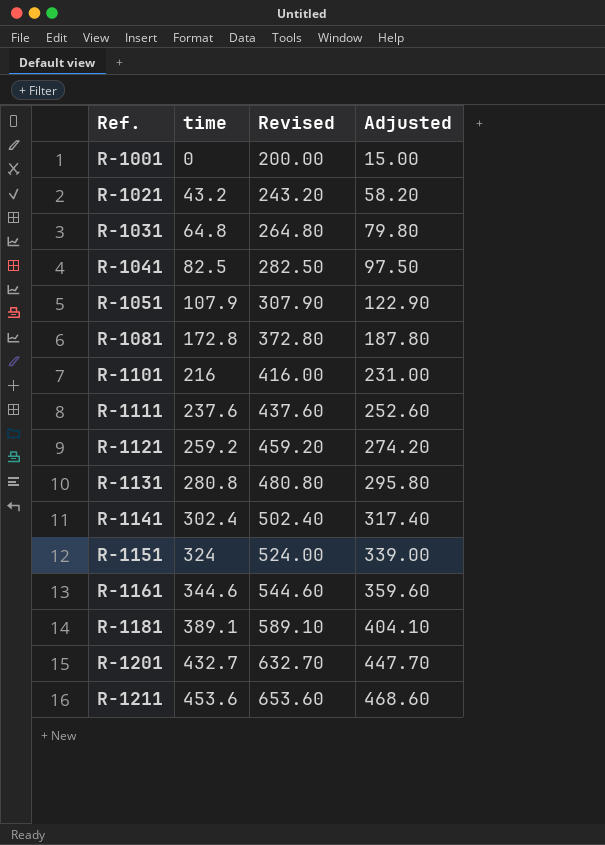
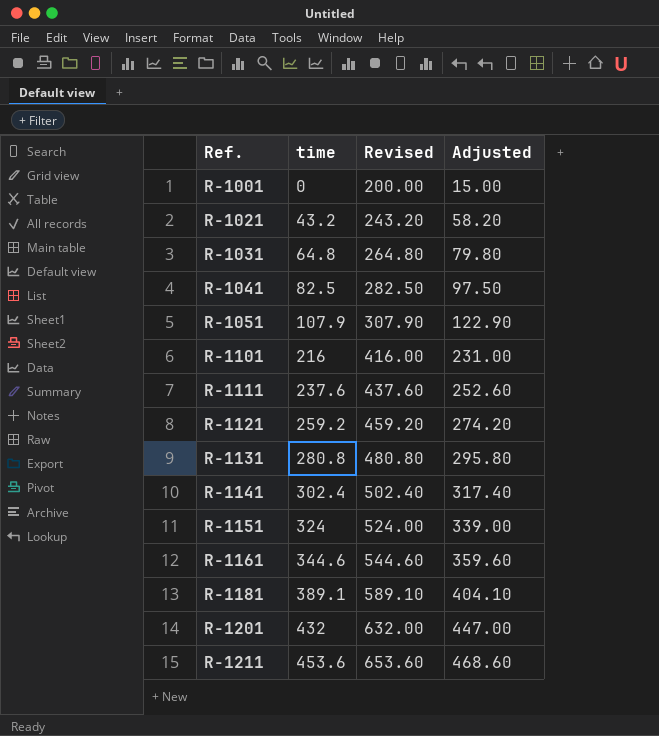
row R-1081: 172.8 | 372.80 | 187.80 -> none
R-1201 | time: 432.7 -> 432
R-1201 | Revised: 632.70 -> 632.00
R-1201 | Adjusted: 447.70 -> 447.00

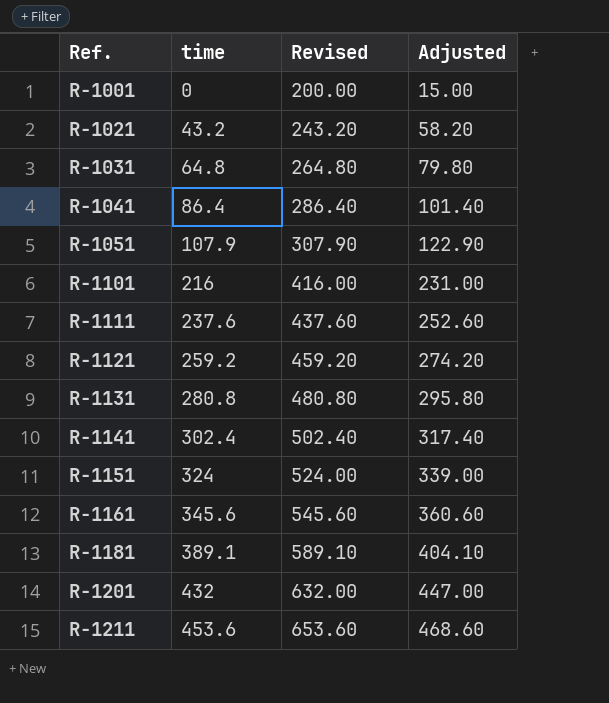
R-1041 | time: 82.5 -> 86.4
R-1041 | Revised: 282.50 -> 286.40
R-1041 | Adjusted: 97.50 -> 101.40
R-1161 | time: 344.6 -> 345.6
R-1161 | Revised: 544.60 -> 545.60
R-1161 | Adjusted: 359.60 -> 360.60

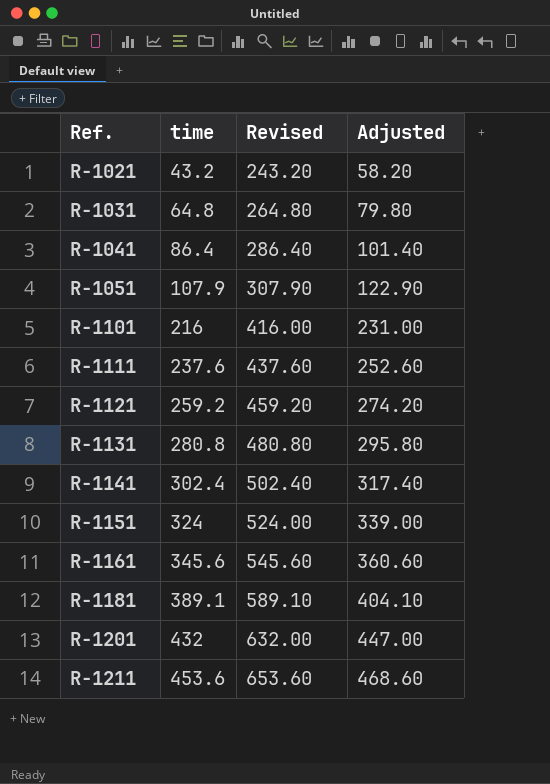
row R-1001: 0 | 200.00 | 15.00 -> none

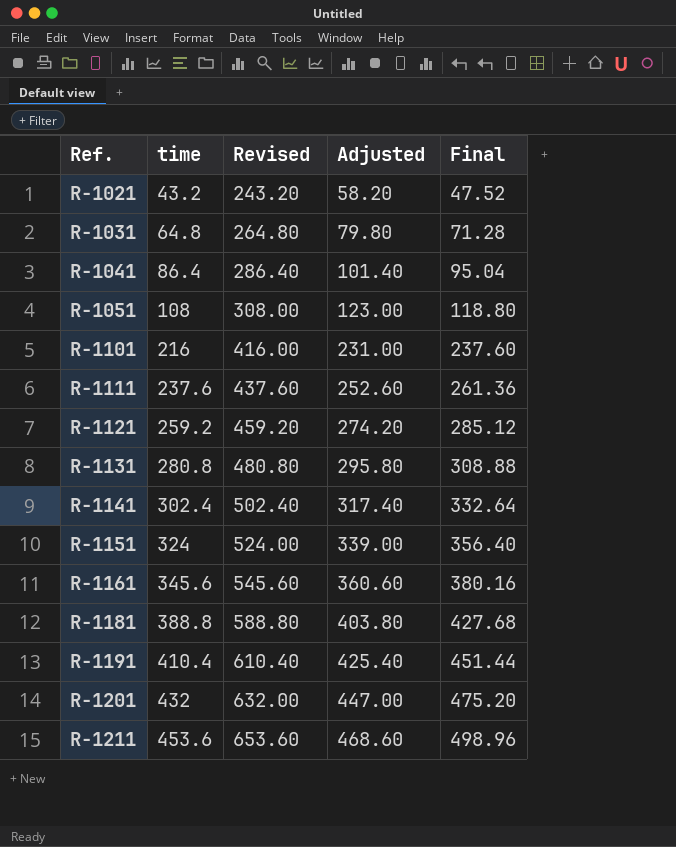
column Final | formula: none -> [time] * 1.1
R-1051 | time: 107.9 -> 108
R-1051 | Revised: 307.90 -> 308.00
R-1051 | Adjusted: 122.90 -> 123.00
R-1181 | time: 389.1 -> 388.8
R-1181 | Revised: 589.10 -> 588.80
R-1181 | Adjusted: 404.10 -> 403.80
row R-1191: none -> 410.4 | 610.40 | 425.40 | 451.44

